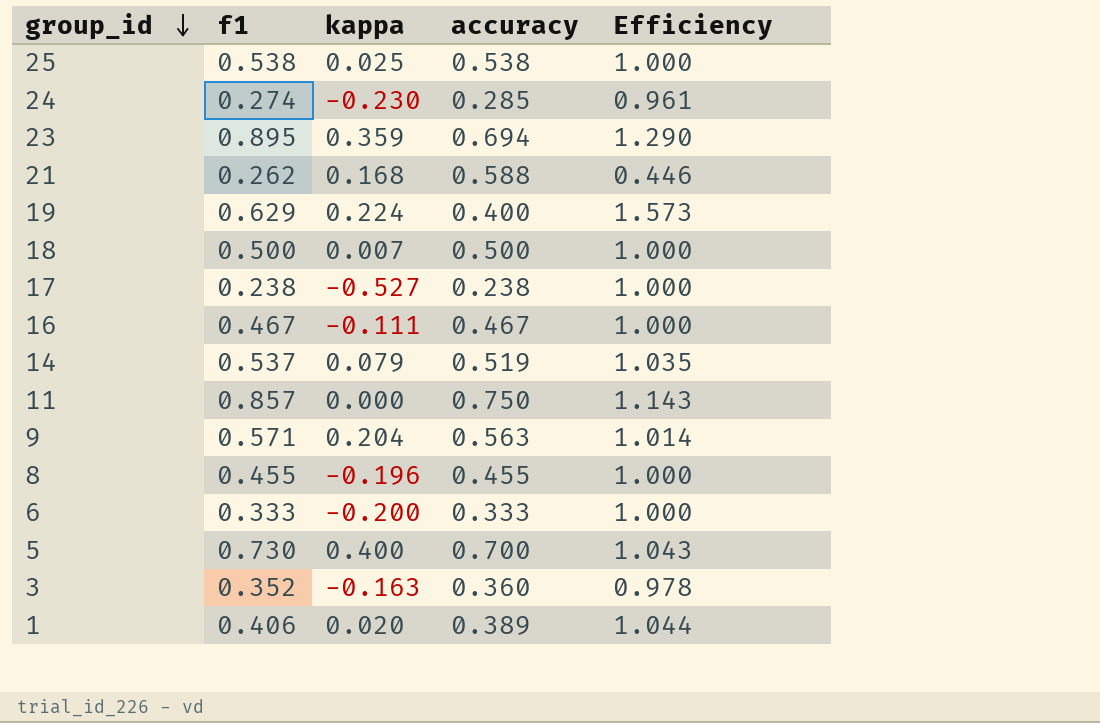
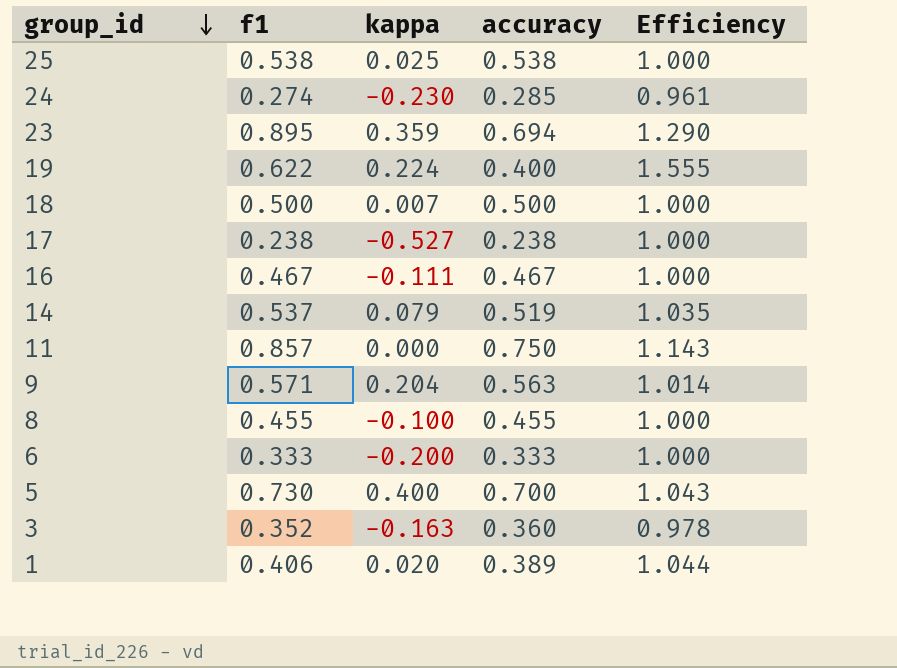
row 21: 0.262 | 0.168 | 0.588 | 0.446 -> none
19 | f1: 0.629 -> 0.622
19 | Efficiency: 1.573 -> 1.555
8 | kappa: -0.196 -> -0.100

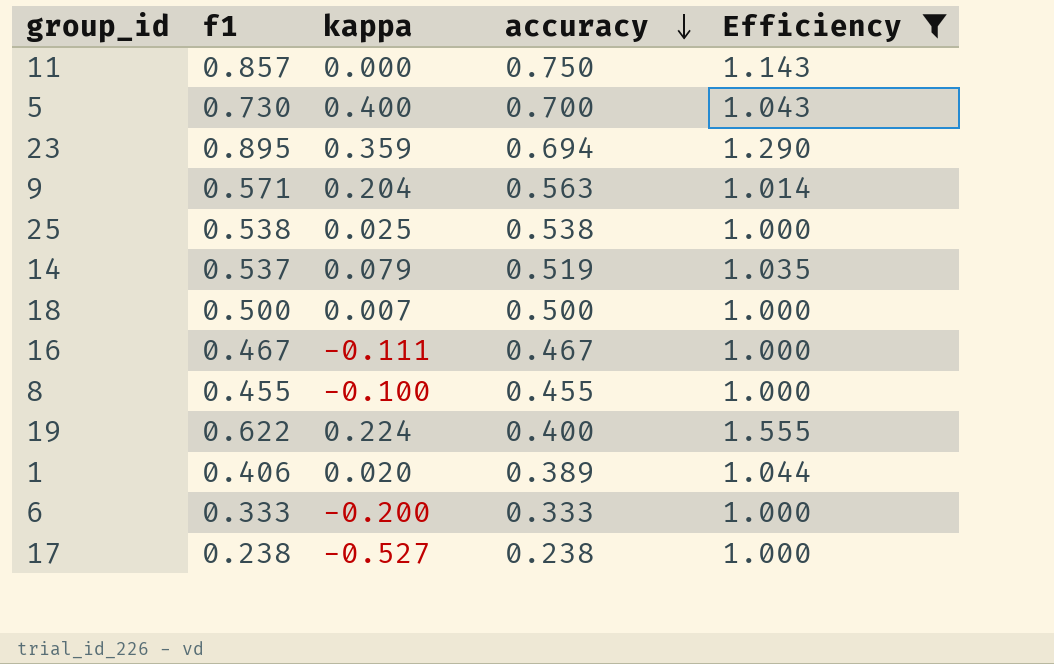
filter: none -> Efficiency >= 1.000
row order: group_id descending -> accuracy descending

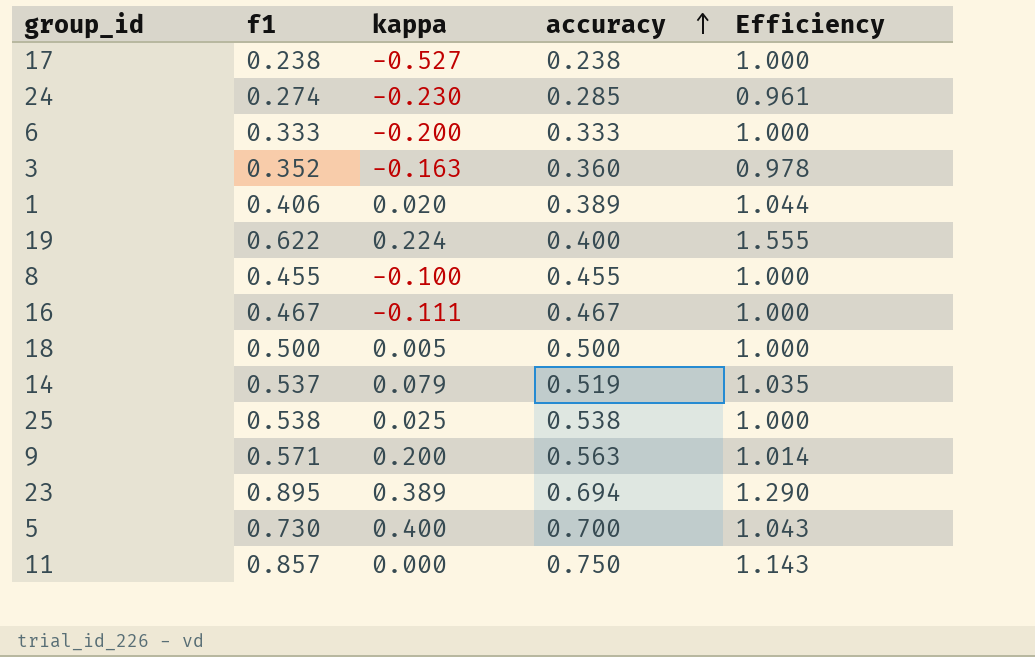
filter: Efficiency >= 1.000 -> none
row order: accuracy descending -> accuracy ascending
18 | kappa: 0.007 -> 0.005
9 | kappa: 0.204 -> 0.200
23 | kappa: 0.359 -> 0.389

